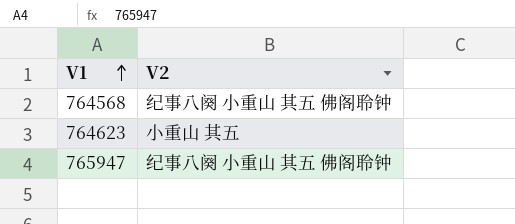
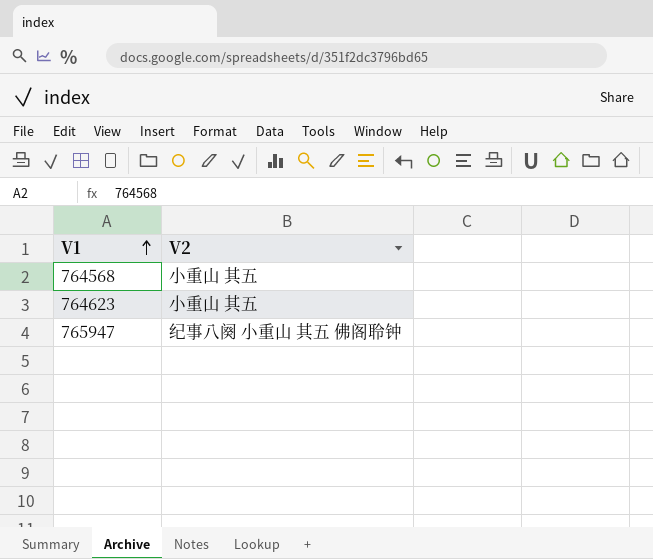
764568 | V2: 纪事八阕 小重山 其五 佛阁聆钟 -> 小重山 其五

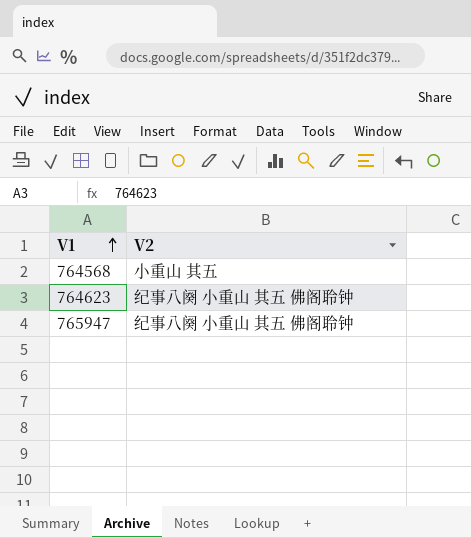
764623 | V2: 小重山 其五 -> 纪事八阕 小重山 其五 佛阁聆钟

